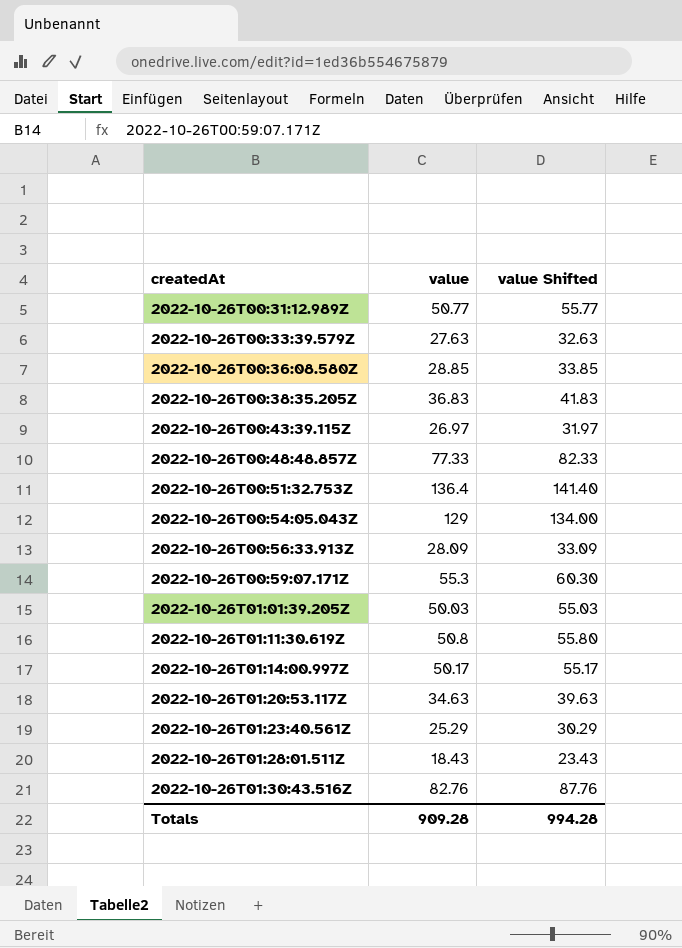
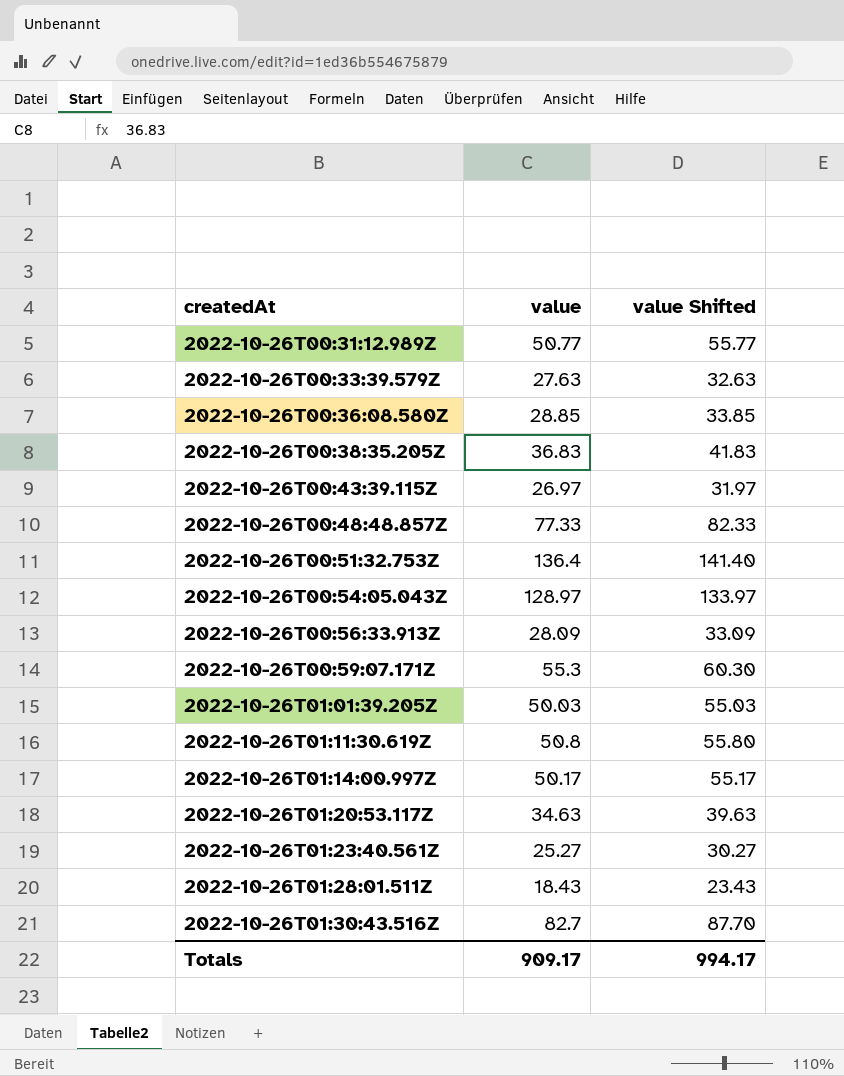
2022-10-26T00:54:05.043Z | value: 129 -> 128.97
2022-10-26T00:54:05.043Z | value Shifted: 134.00 -> 133.97
2022-10-26T01:23:40.561Z | value: 25.29 -> 25.27
2022-10-26T01:23:40.561Z | value Shifted: 30.29 -> 30.27
2022-10-26T01:30:43.516Z | value: 82.76 -> 82.7
2022-10-26T01:30:43.516Z | value Shifted: 87.76 -> 87.70
Totals | value: 909.28 -> 909.17
Totals | value Shifted: 994.28 -> 994.17

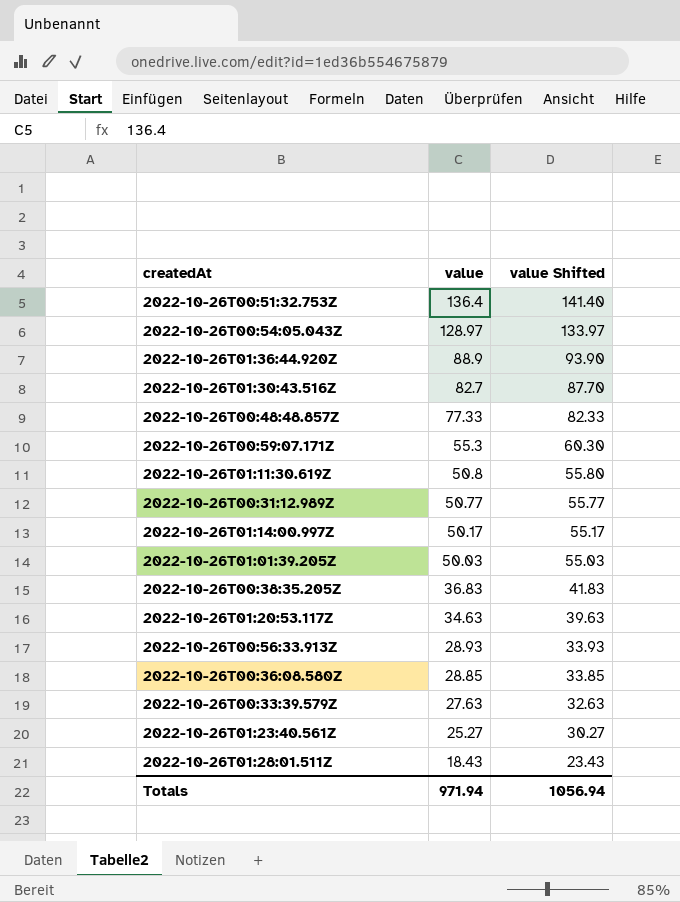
row order: createdAt ascending -> value descending
row 2022-10-26T00:43:39.115Z: 26.97 | 31.97 -> none
row 2022-10-26T01:36:44.920Z: none -> 88.9 | 93.90
2022-10-26T00:56:33.913Z | value: 28.09 -> 28.93
2022-10-26T00:56:33.913Z | value Shifted: 33.09 -> 33.93
Totals | value: 909.17 -> 971.94
Totals | value Shifted: 994.17 -> 1056.94

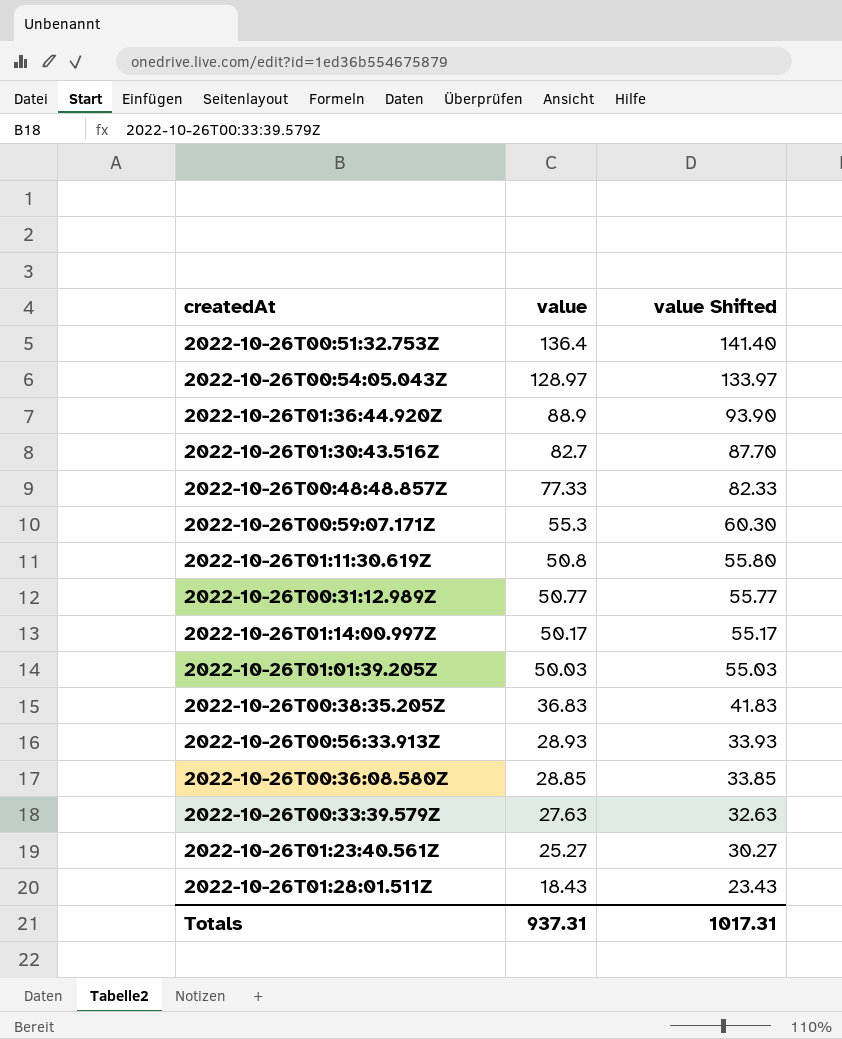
row 2022-10-26T01:20:53.117Z: 34.63 | 39.63 -> none
Totals | value: 971.94 -> 937.31
Totals | value Shifted: 1056.94 -> 1017.31

